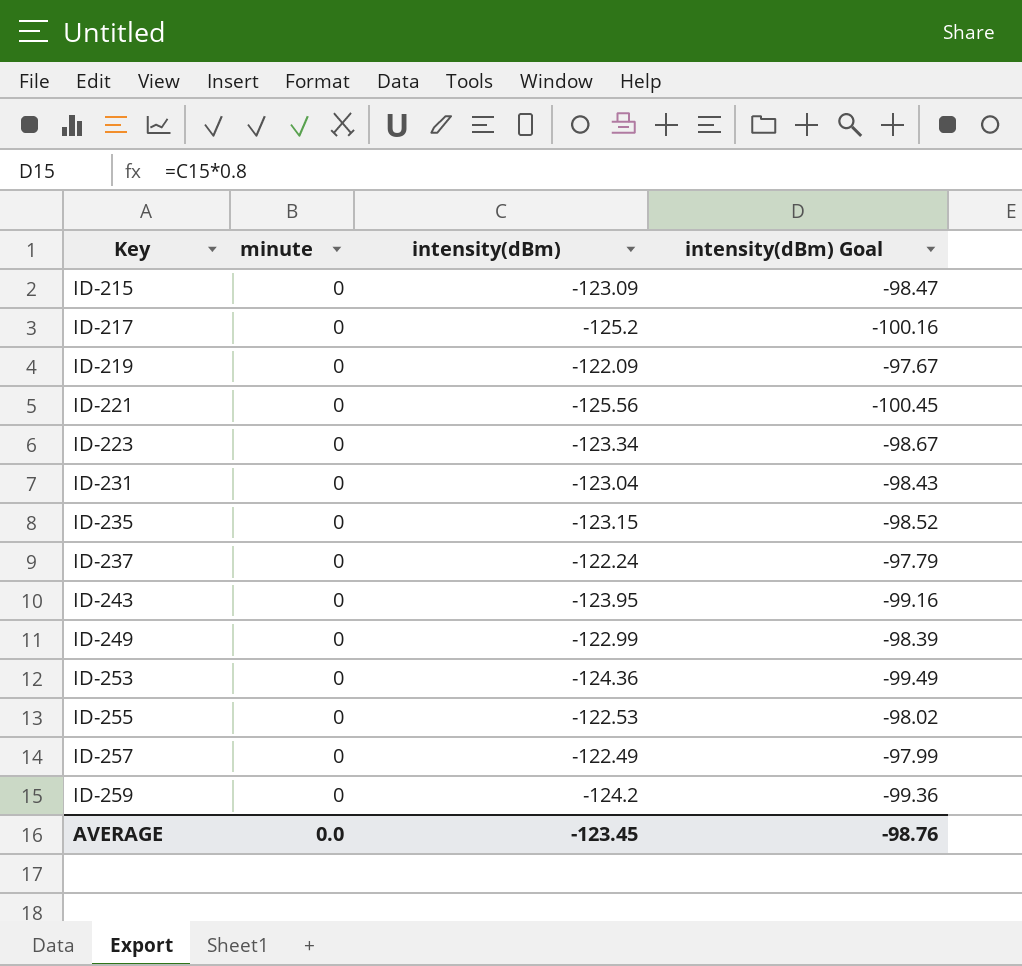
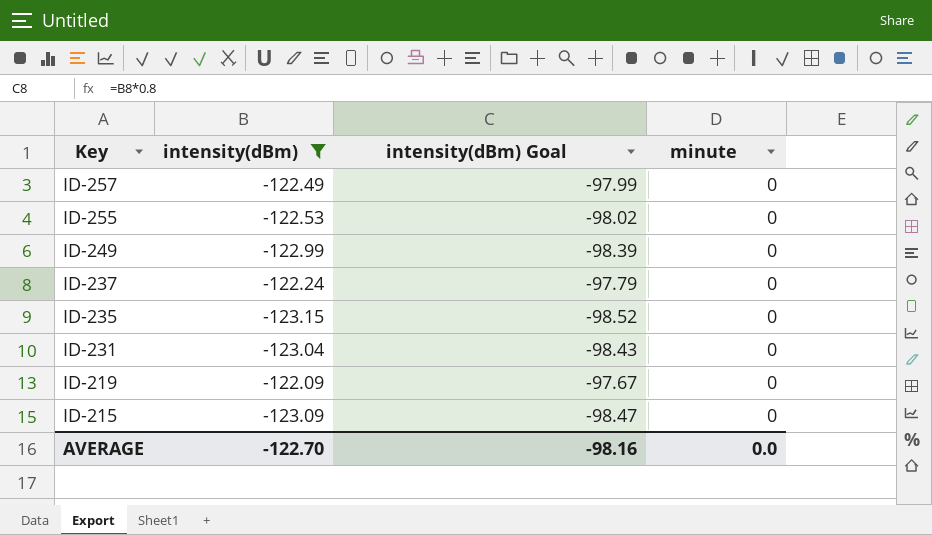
filter: none -> intensity(dBm) >= -123.15
row order: Key ascending -> Key descending
column minute | position: 2 -> 4
AVERAGE | intensity(dBm): -123.45 -> -122.70
AVERAGE | intensity(dBm) Goal: -98.76 -> -98.16

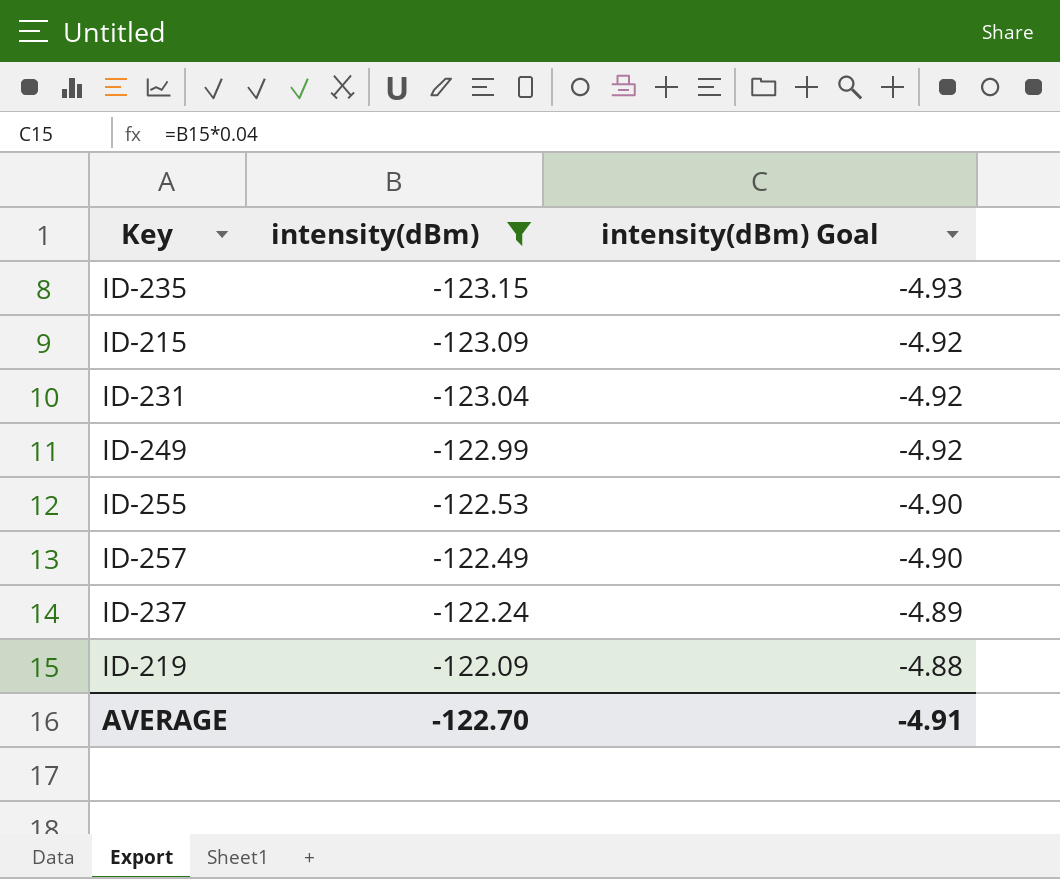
row order: Key descending -> intensity(dBm) ascending
column minute | position: 4 -> none
column intensity(dBm) Goal | formula: [intensity(dBm)] * 0.8 -> [intensity(dBm)] * 0.04
AVERAGE | intensity(dBm) Goal: -98.16 -> -4.91

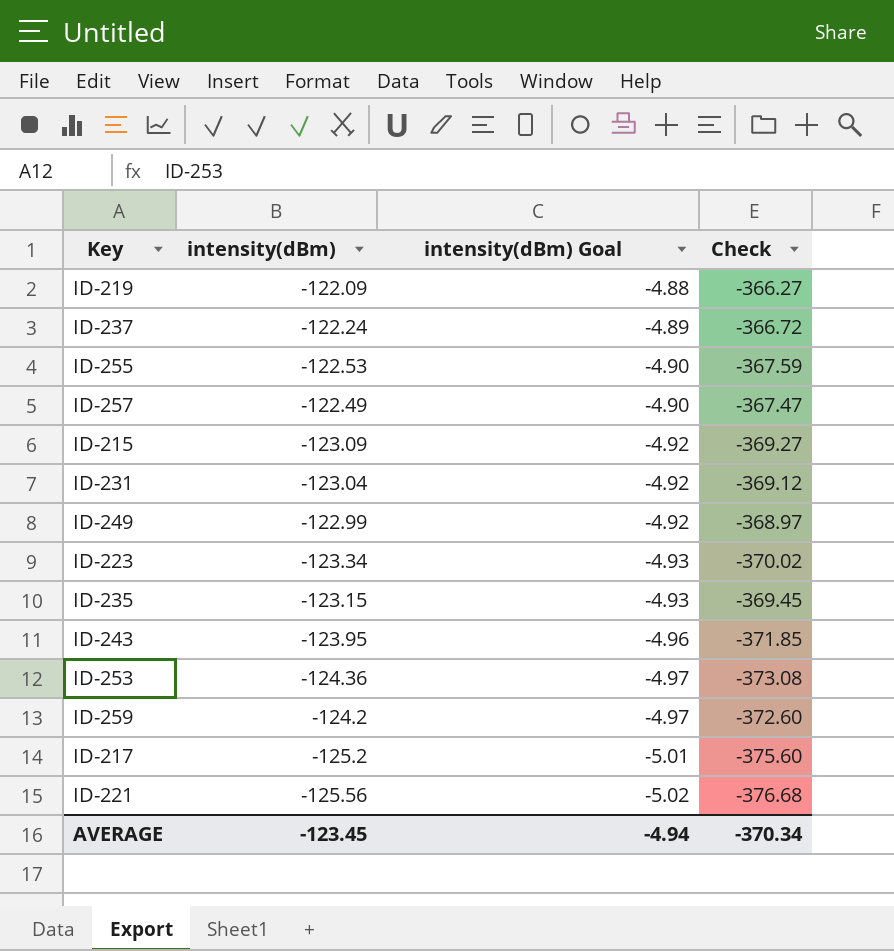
filter: intensity(dBm) >= -123.15 -> none
row order: intensity(dBm) ascending -> intensity(dBm) Goal descending
column Check | formula: none -> [intensity(dBm)] * 3
AVERAGE | intensity(dBm): -122.70 -> -123.45
AVERAGE | intensity(dBm) Goal: -4.91 -> -4.94

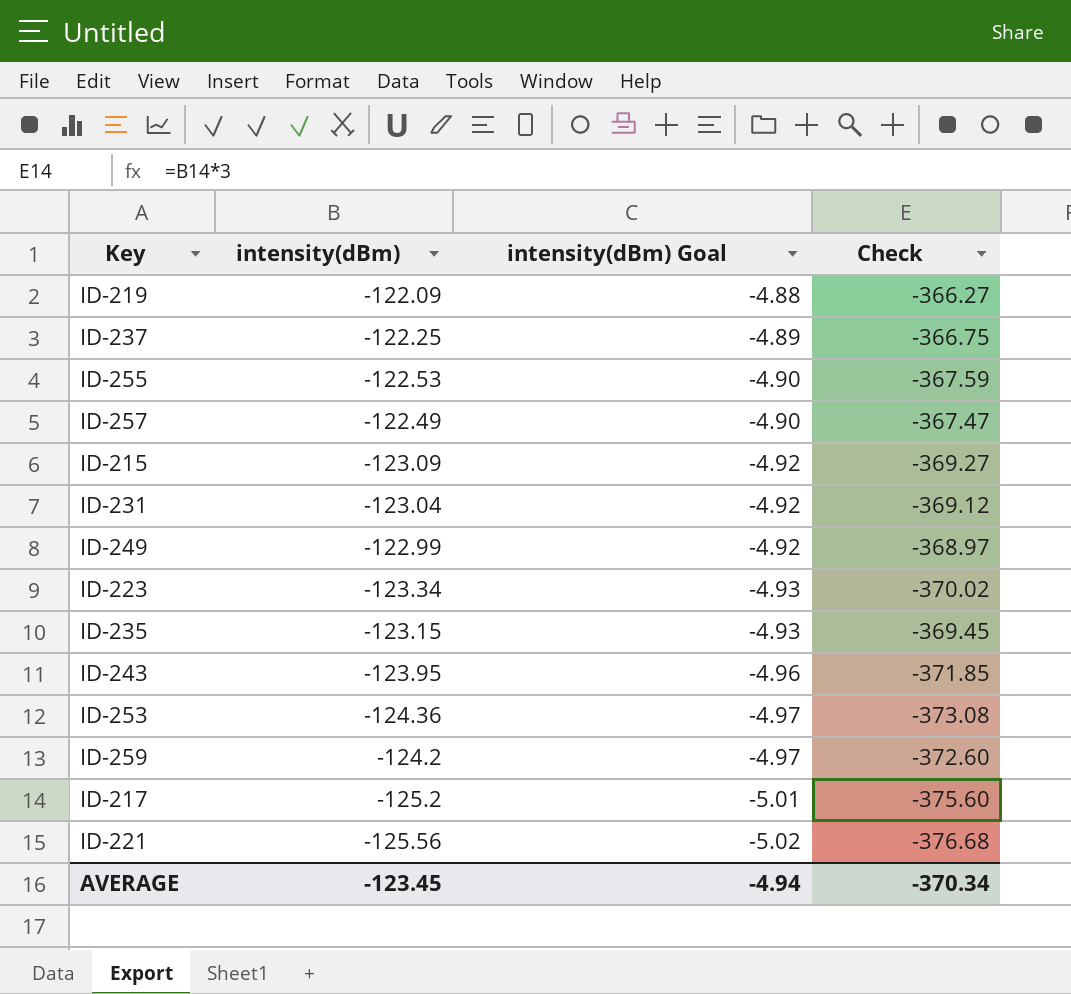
ID-237 | intensity(dBm): -122.24 -> -122.25
ID-237 | Check: -366.72 -> -366.75

